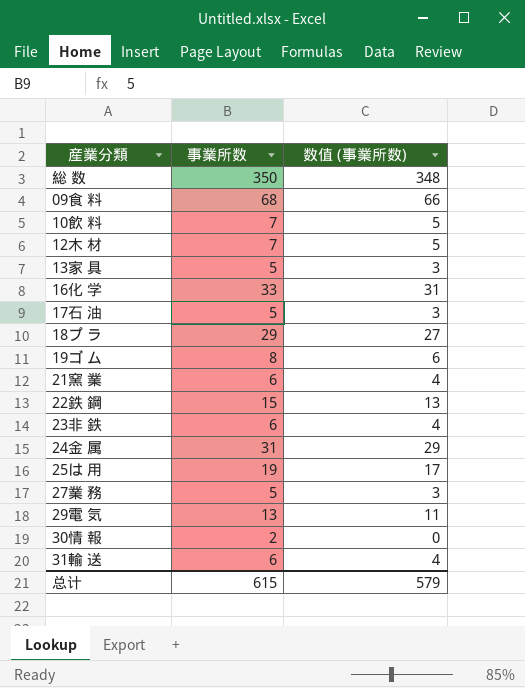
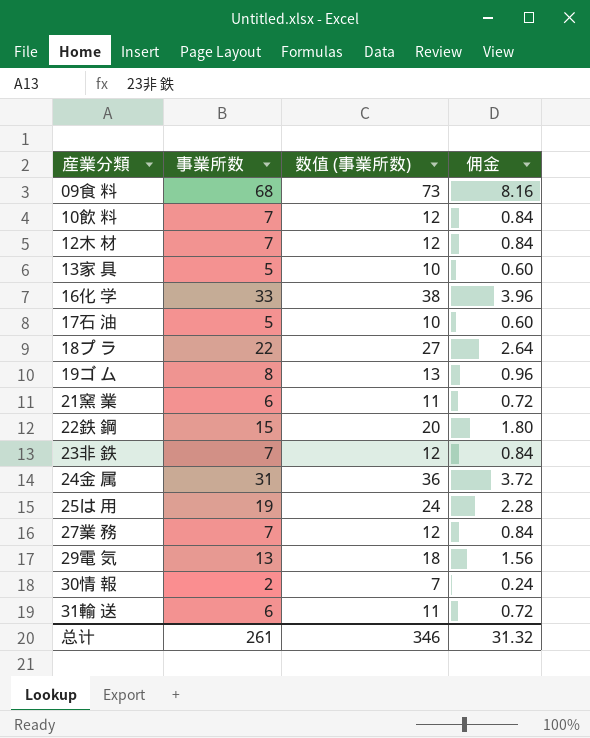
column 数值 (事業所数) | formula: [事業所数] - 2 -> [事業所数] + 5
column 佣金 | formula: none -> [事業所数] * 0.12
row 総 数: 350 | 348 -> none
18プ ラ | 事業所数: 29 -> 22
23非 鉄 | 事業所数: 6 -> 7
27業 務 | 事業所数: 5 -> 7
总计 | 事業所数: 615 -> 261
总计 | 数值 (事業所数): 579 -> 346

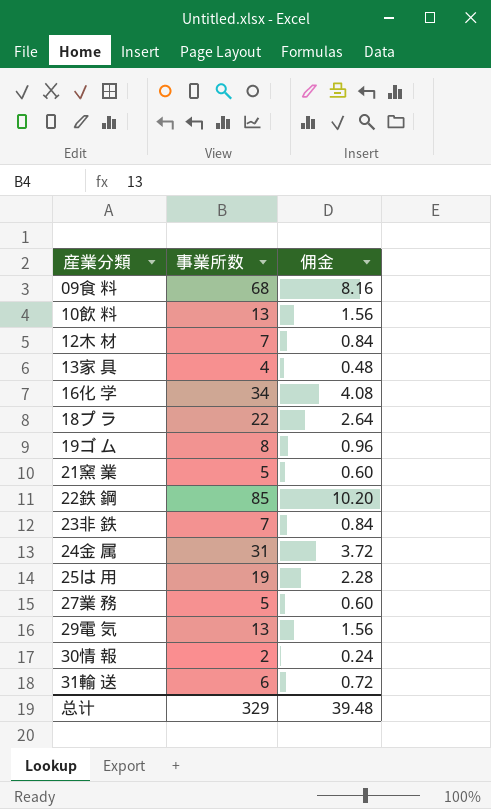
column 数值 (事業所数) | formula: [事業所数] + 5 -> none
row 17石 油: 5 | 10 | 0.60 -> none
10飲 料 | 事業所数: 7 -> 13
10飲 料 | 佣金: 0.84 -> 1.56
13家 具 | 事業所数: 5 -> 4
13家 具 | 佣金: 0.60 -> 0.48
16化 学 | 事業所数: 33 -> 34
16化 学 | 佣金: 3.96 -> 4.08
21窯 業 | 事業所数: 6 -> 5
21窯 業 | 佣金: 0.72 -> 0.60
22鉄 鋼 | 事業所数: 15 -> 85
22鉄 鋼 | 佣金: 1.80 -> 10.20
27業 務 | 事業所数: 7 -> 5
27業 務 | 佣金: 0.84 -> 0.60
总计 | 事業所数: 261 -> 329
总计 | 佣金: 31.32 -> 39.48

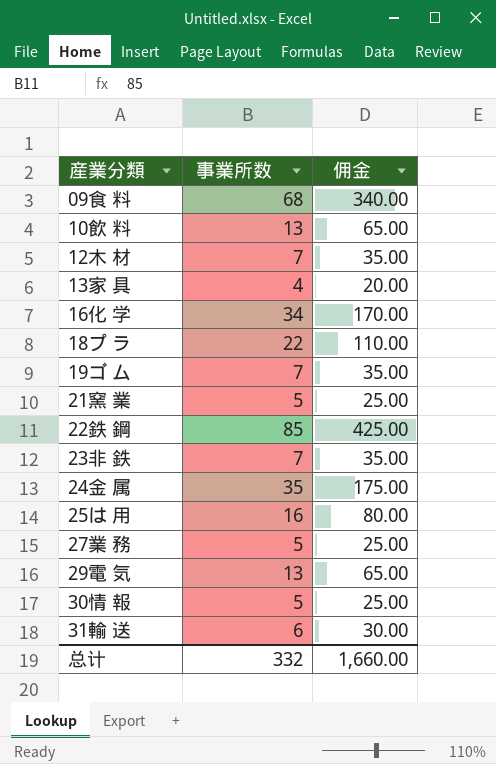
column 佣金 | formula: [事業所数] * 0.12 -> [事業所数] * 5
19ゴ ム | 事業所数: 8 -> 7
24金 属 | 事業所数: 31 -> 35
25は 用 | 事業所数: 19 -> 16
30情 報 | 事業所数: 2 -> 5
总计 | 事業所数: 329 -> 332
总计 | 佣金: 39.48 -> 1,660.00

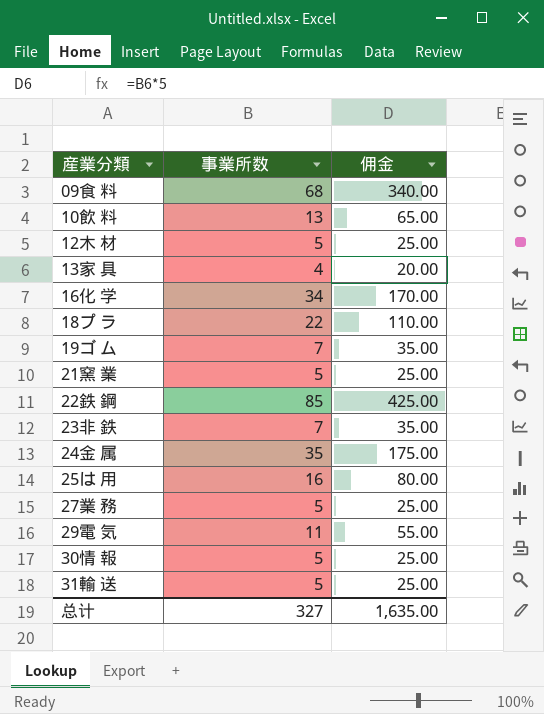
12木 材 | 事業所数: 7 -> 5
12木 材 | 佣金: 35.00 -> 25.00
29電 気 | 事業所数: 13 -> 11
29電 気 | 佣金: 65.00 -> 55.00
31輸 送 | 事業所数: 6 -> 5
31輸 送 | 佣金: 30.00 -> 25.00
总计 | 事業所数: 332 -> 327
总计 | 佣金: 1,660.00 -> 1,635.00

